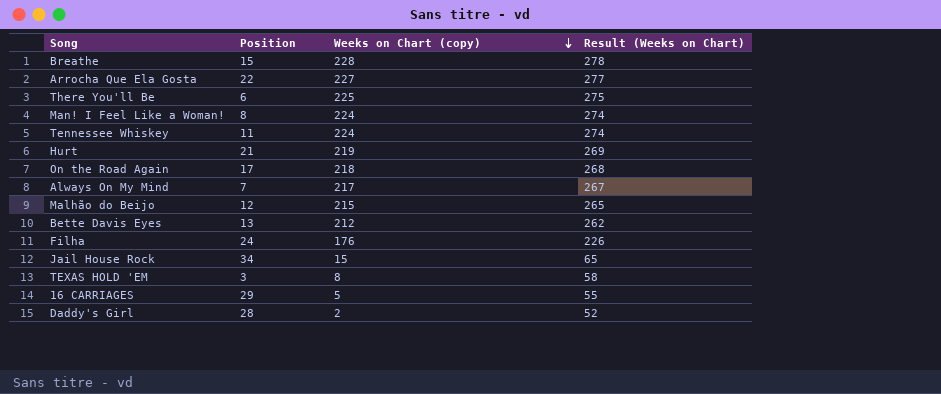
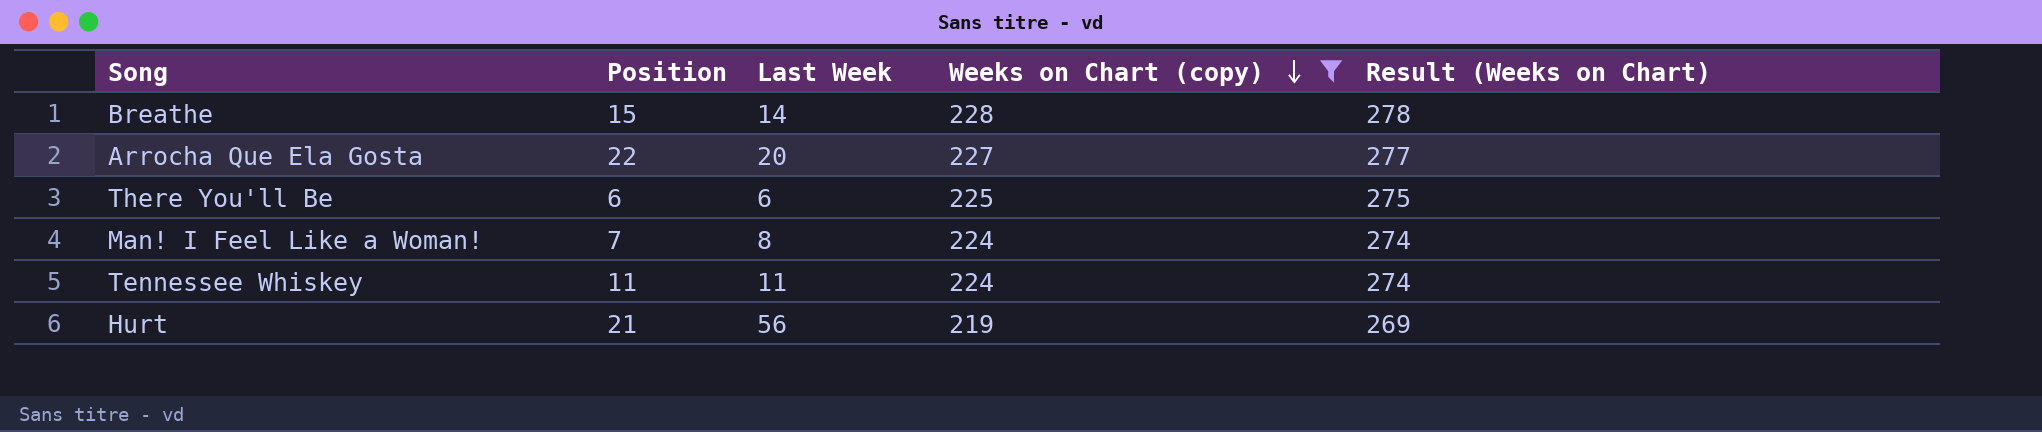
filter: none -> Weeks on Chart (copy) >= 219
column Last Week | position: none -> 3
Man! I Feel Like a Woman! | Position: 8 -> 7

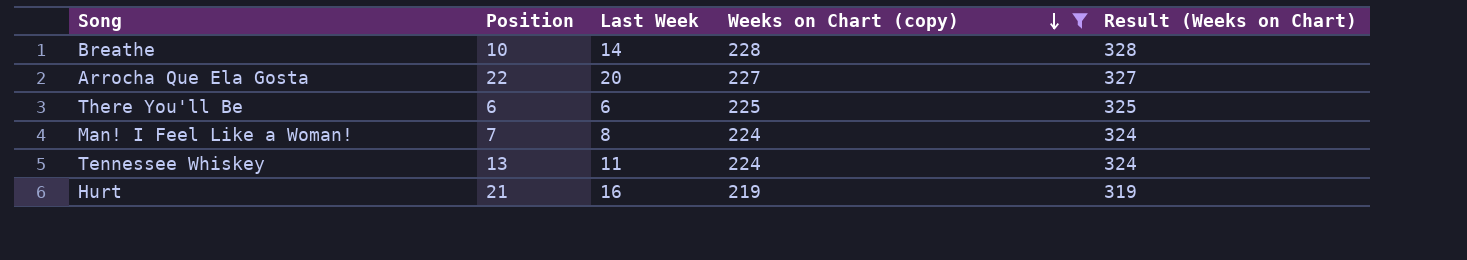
column Result (Weeks on Chart) | formula: [Weeks on Chart (copy)] + 50 -> [Weeks on Chart (copy)] + 100
Breathe | Position: 15 -> 10
Tennessee Whiskey | Position: 11 -> 13
Hurt | Last Week: 56 -> 16

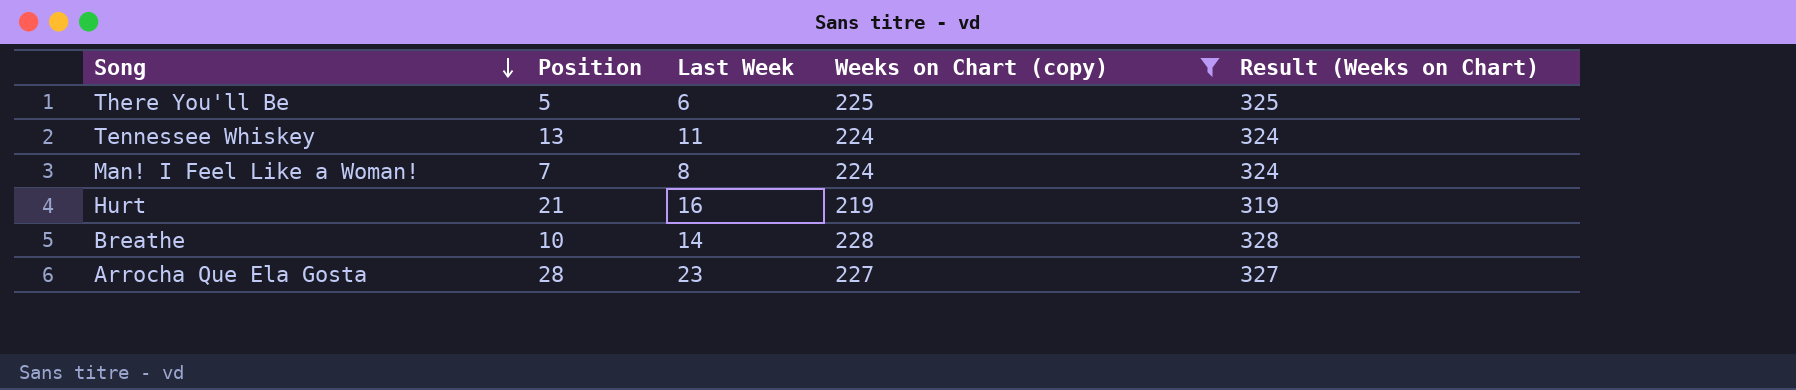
row order: Weeks on Chart (copy) descending -> Song descending
There You'll Be | Position: 6 -> 5
Arrocha Que Ela Gosta | Position: 22 -> 28
Arrocha Que Ela Gosta | Last Week: 20 -> 23

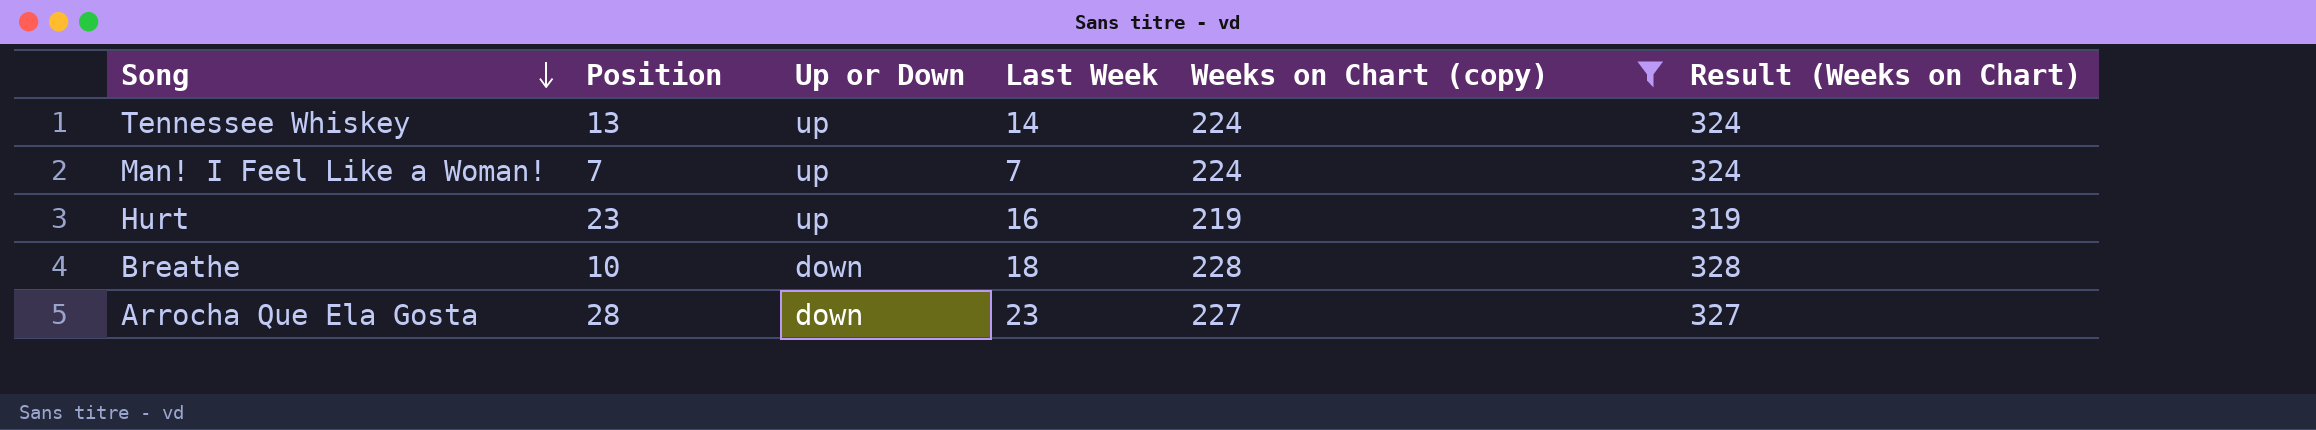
column Up or Down | position: none -> 3
row There You'll Be: 5 | 6 | 225 | 325 -> none
Tennessee Whiskey | Last Week: 11 -> 14
Man! I Feel Like a Woman! | Last Week: 8 -> 7
Hurt | Position: 21 -> 23
Breathe | Last Week: 14 -> 18

